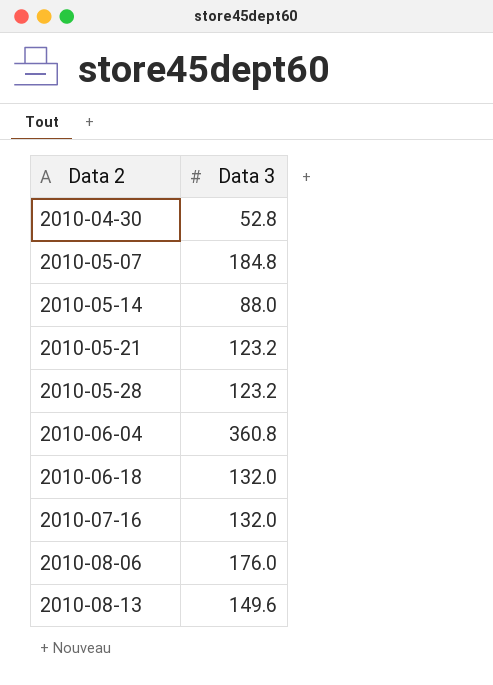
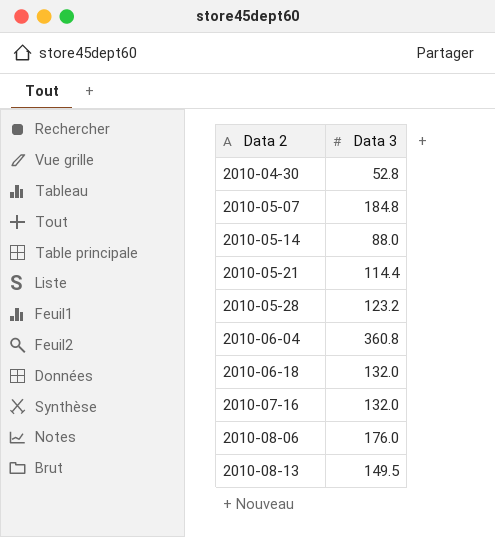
2010-05-21 | Data 3: 123.2 -> 114.4
2010-08-13 | Data 3: 149.6 -> 149.5

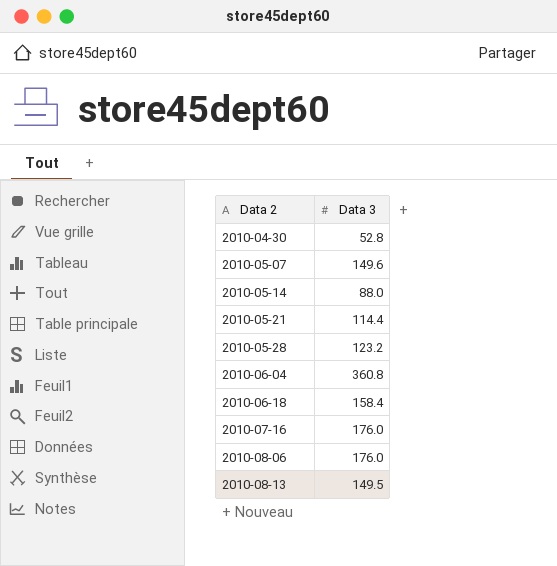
2010-05-07 | Data 3: 184.8 -> 149.6
2010-06-18 | Data 3: 132.0 -> 158.4
2010-07-16 | Data 3: 132.0 -> 176.0

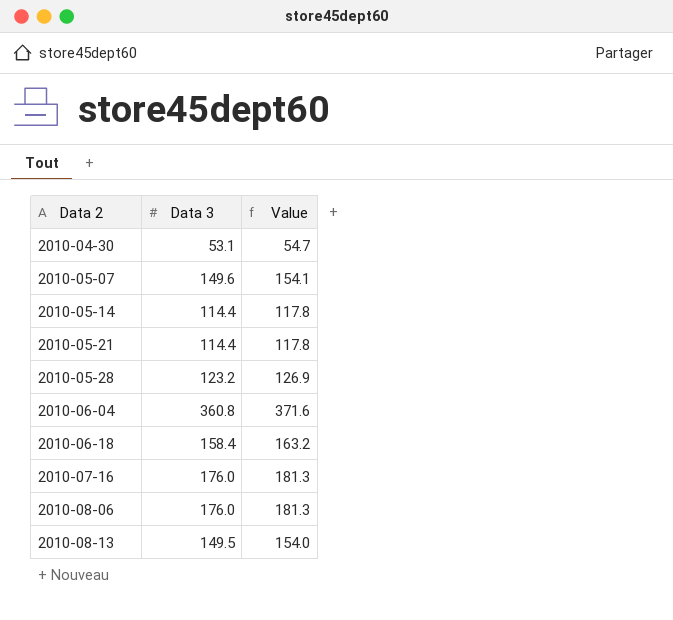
column Value | formula: none -> [Data 3] * 1.03
2010-04-30 | Data 3: 52.8 -> 53.1
2010-05-14 | Data 3: 88.0 -> 114.4

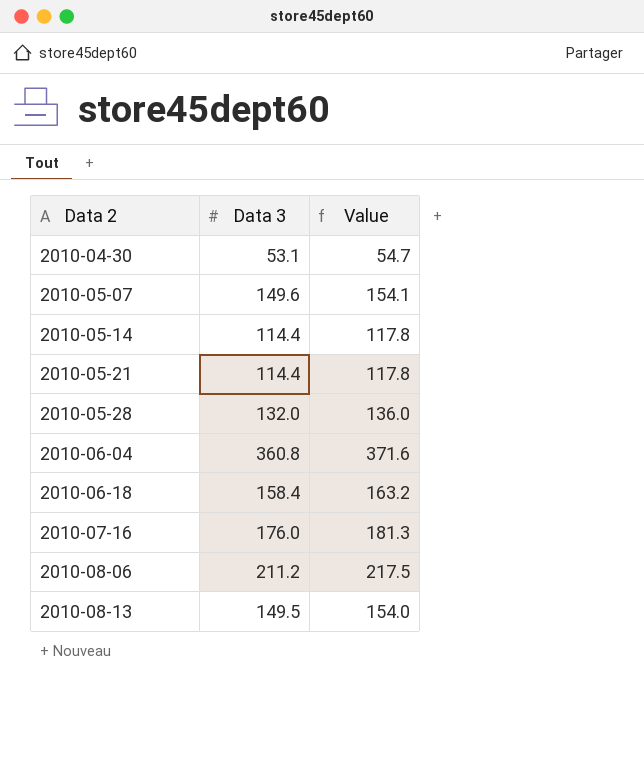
2010-05-28 | Data 3: 123.2 -> 132.0
2010-05-28 | Value: 126.9 -> 136.0
2010-08-06 | Data 3: 176.0 -> 211.2
2010-08-06 | Value: 181.3 -> 217.5

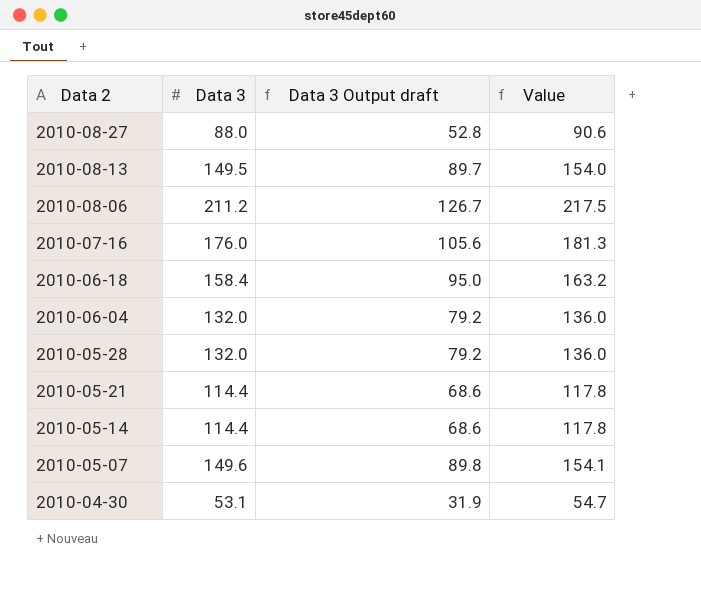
row order: Data 2 ascending -> Data 2 descending
column Data 3 Output draft | formula: none -> [Data 3] * 0.6
row 2010-08-27: none -> 88.0 | 52.8 | 90.6
2010-06-04 | Data 3: 360.8 -> 132.0
2010-06-04 | Value: 371.6 -> 136.0

